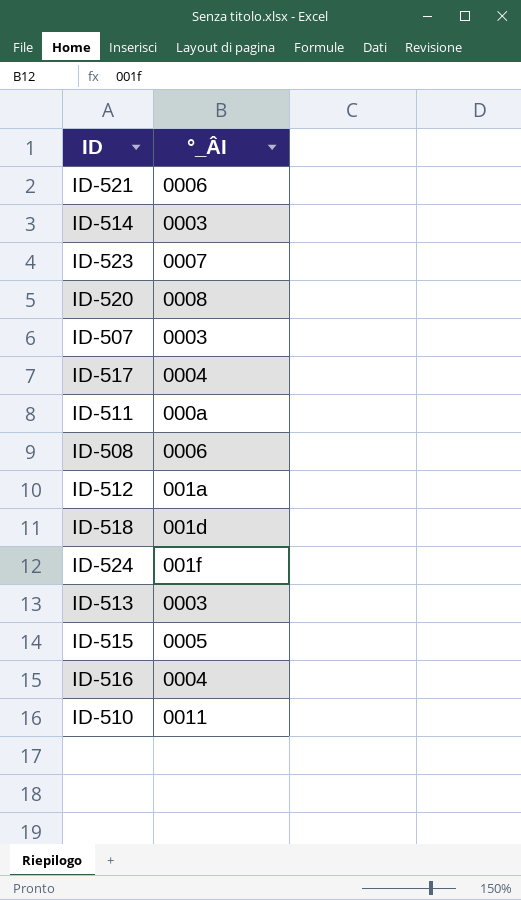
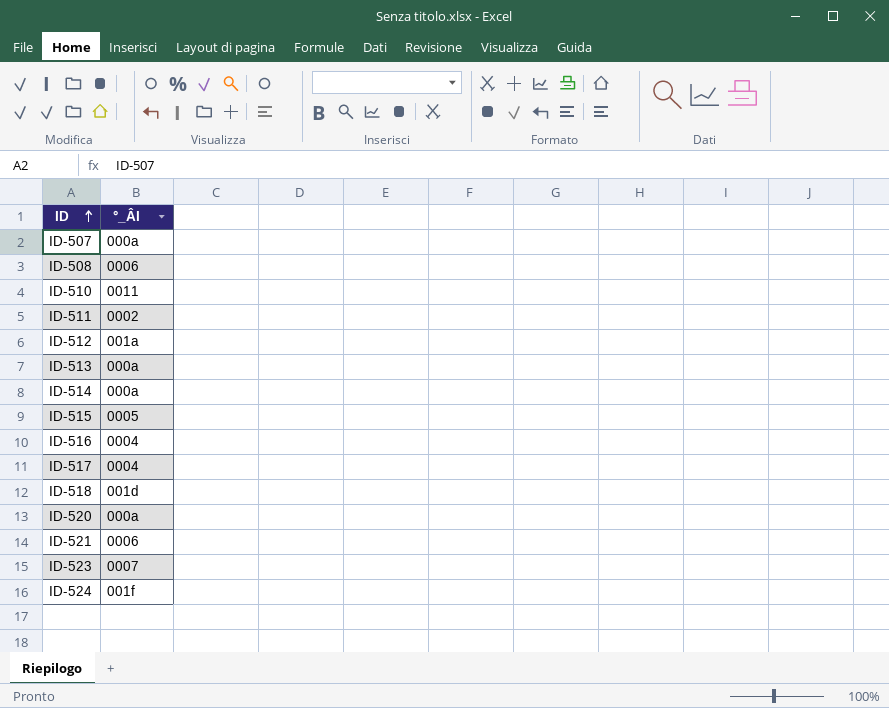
row order: none -> ID ascending
ID-507 | °_ÂI: 0003 -> 000a
ID-511 | °_ÂI: 000a -> 0002
ID-513 | °_ÂI: 0003 -> 000a
ID-514 | °_ÂI: 0003 -> 000a
ID-520 | °_ÂI: 0008 -> 000a

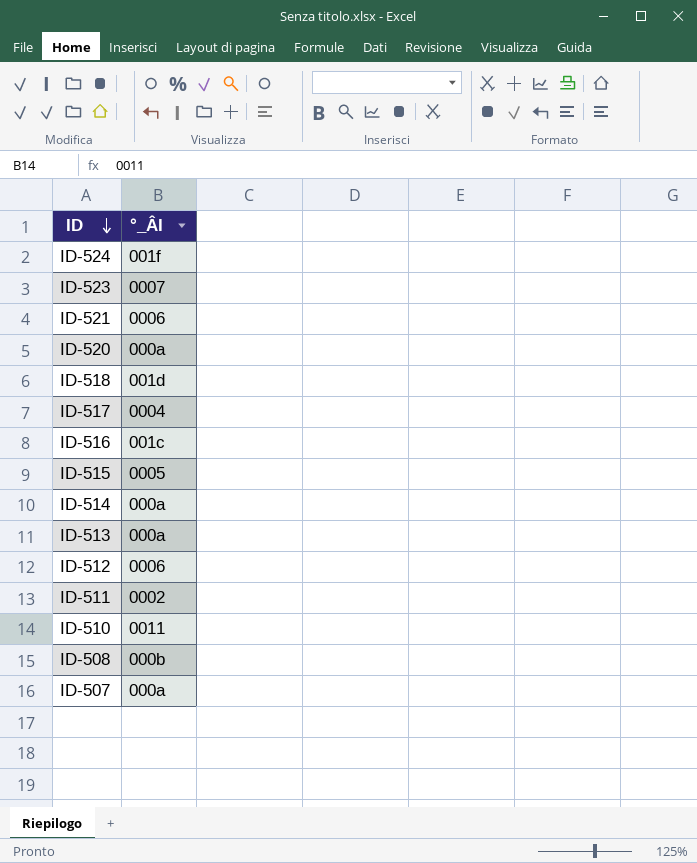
row order: ID ascending -> ID descending
ID-516 | °_ÂI: 0004 -> 001c
ID-512 | °_ÂI: 001a -> 0006
ID-508 | °_ÂI: 0006 -> 000b

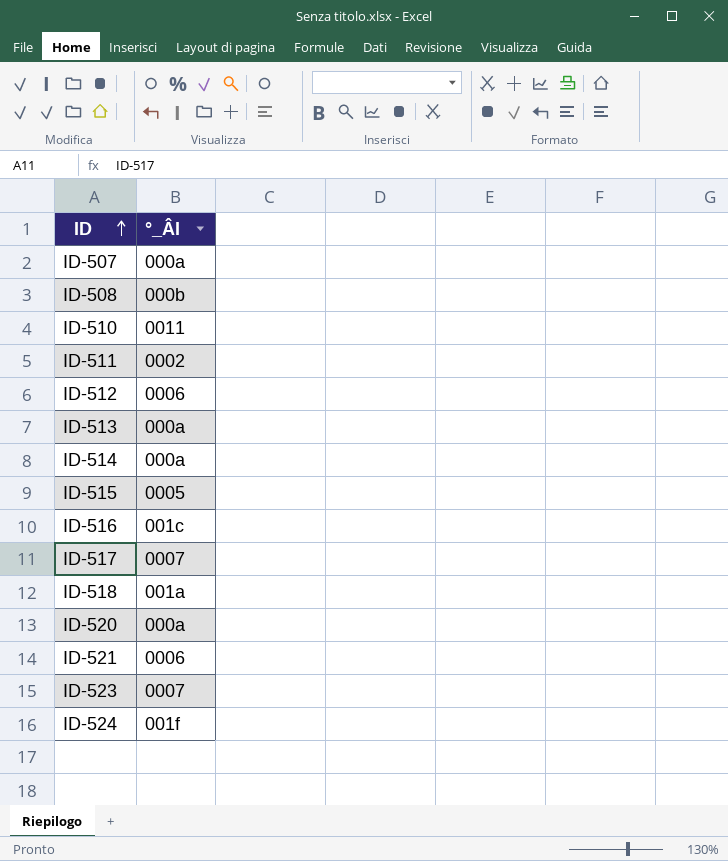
row order: ID descending -> ID ascending
ID-517 | °_ÂI: 0004 -> 0007
ID-518 | °_ÂI: 001d -> 001a

